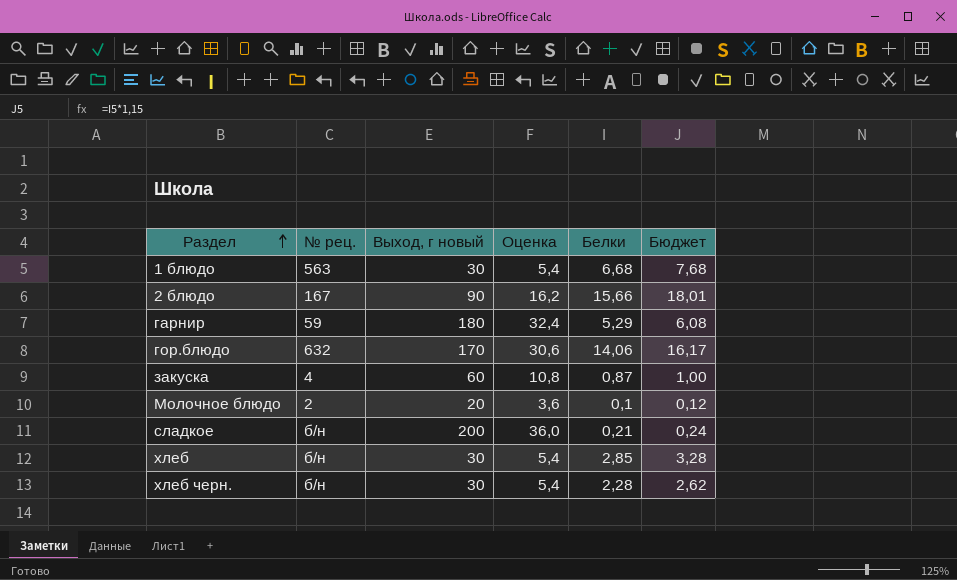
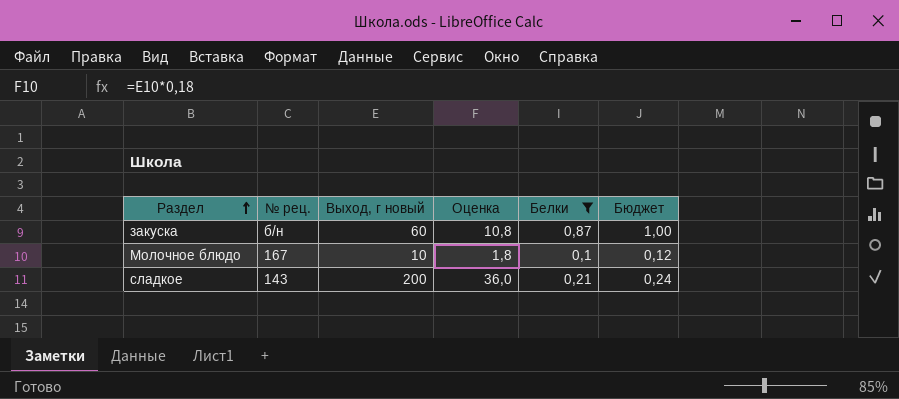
filter: none -> Белки <= 0,87
закуска | № рец.: 4 -> б/н
Молочное блюдо | № рец.: 2 -> 167
Молочное блюдо | Выход, г новый: 20 -> 10
Молочное блюдо | Оценка: 3,6 -> 1,8
сладкое | № рец.: б/н -> 143

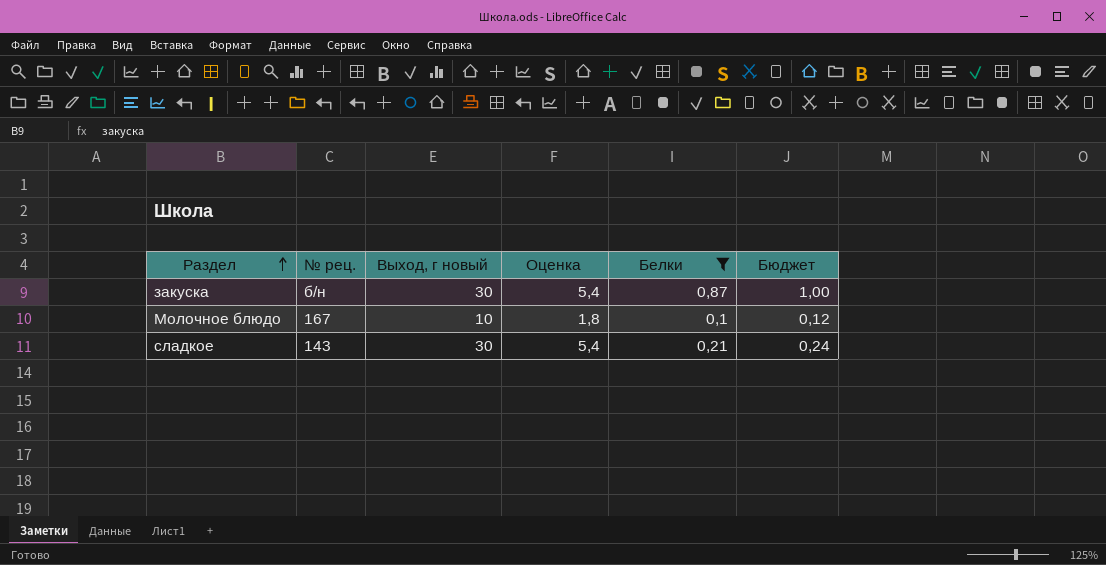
закуска | Выход, г новый: 60 -> 30
закуска | Оценка: 10,8 -> 5,4
сладкое | Выход, г новый: 200 -> 30
сладкое | Оценка: 36,0 -> 5,4

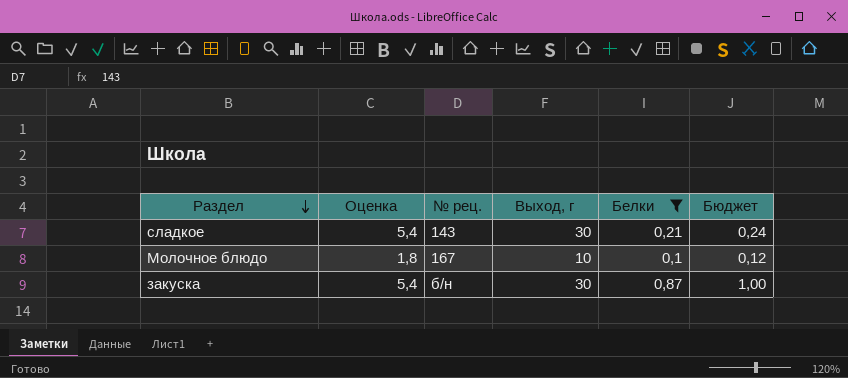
row order: Раздел ascending -> Раздел descending
column Оценка | position: 4 -> 2
column name: Выход, г новый -> Выход, г

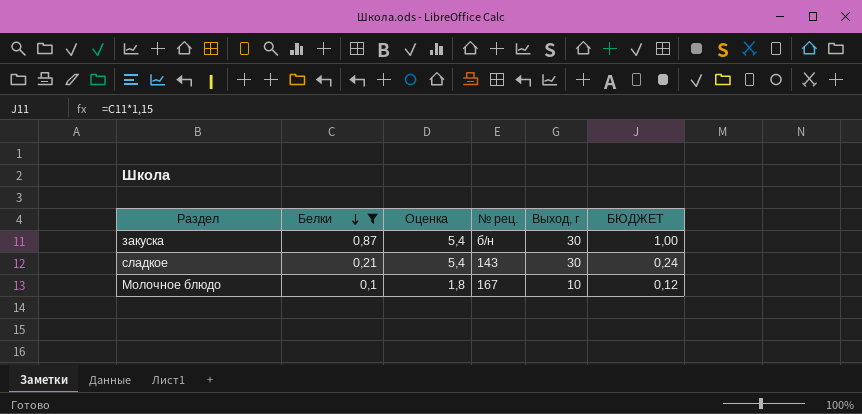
row order: Раздел descending -> Белки descending
column Белки | position: 5 -> 2
column name: Бюджет -> БЮДЖЕТ

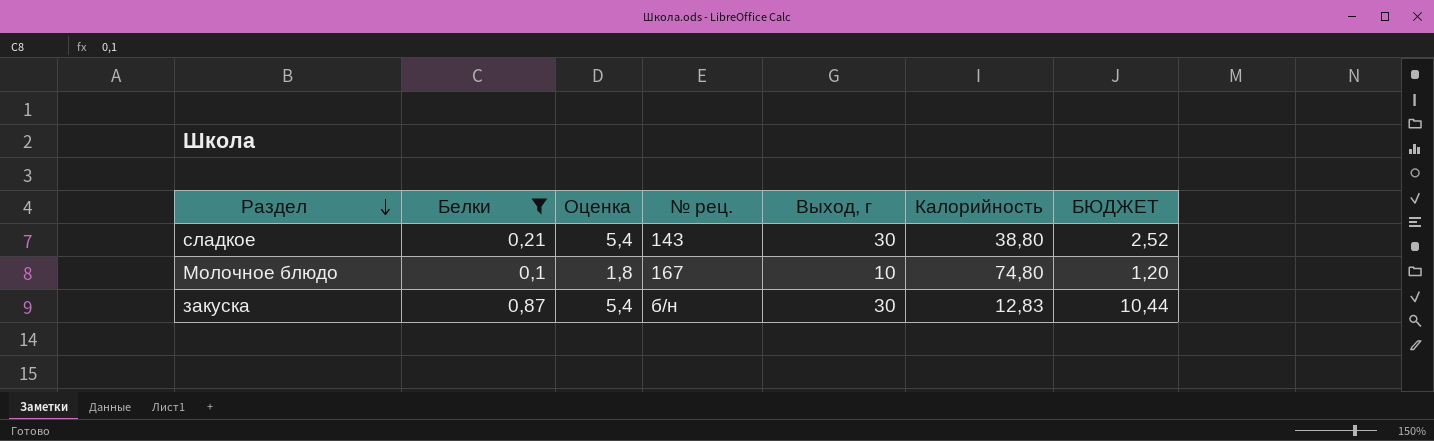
row order: Белки descending -> Раздел descending
column Калорийность | position: none -> 6
column БЮДЖЕТ | formula: [Белки] * 1,15 -> [Белки] * 12

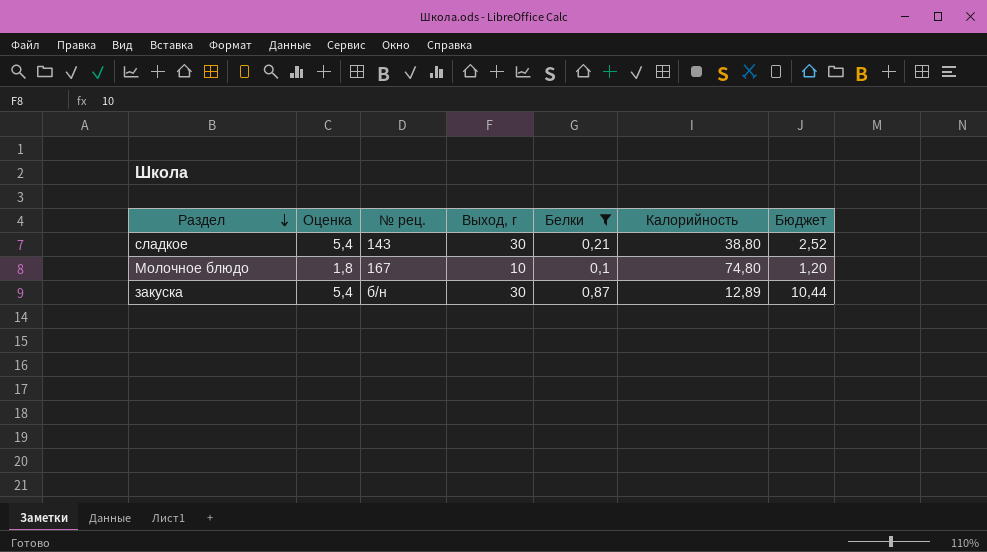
column Белки | position: 2 -> 5
column name: БЮДЖЕТ -> Бюджет
закуска | Калорийность: 12,83 -> 12,89

